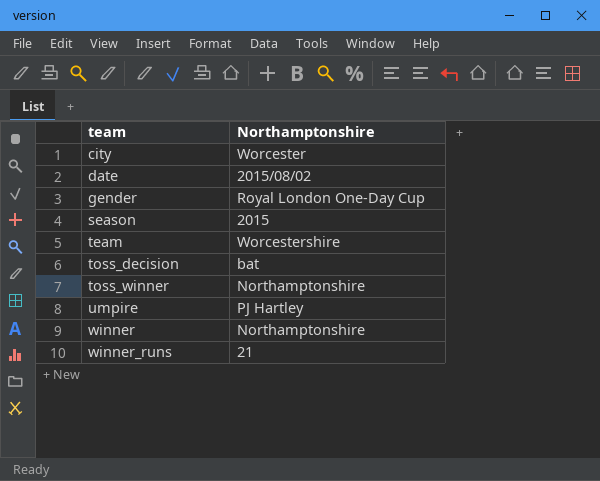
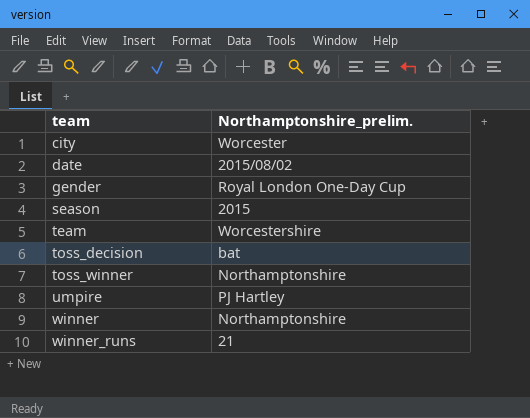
column name: Northamptonshire -> Northamptonshire_prelim.

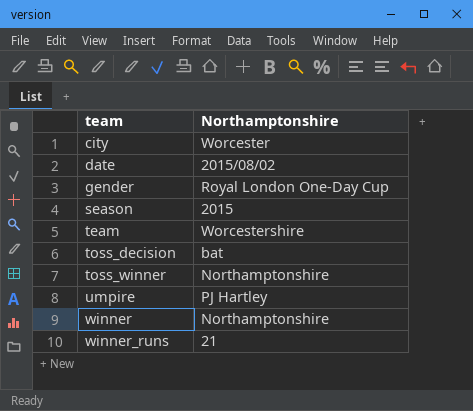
column name: Northamptonshire_prelim. -> Northamptonshire

